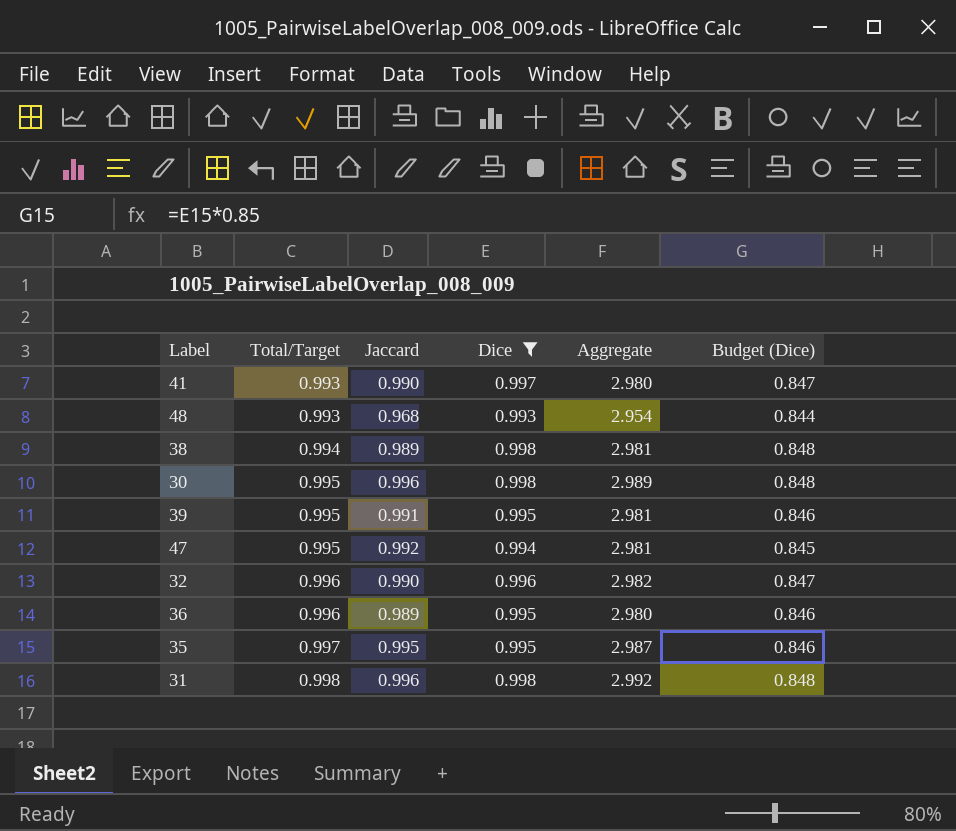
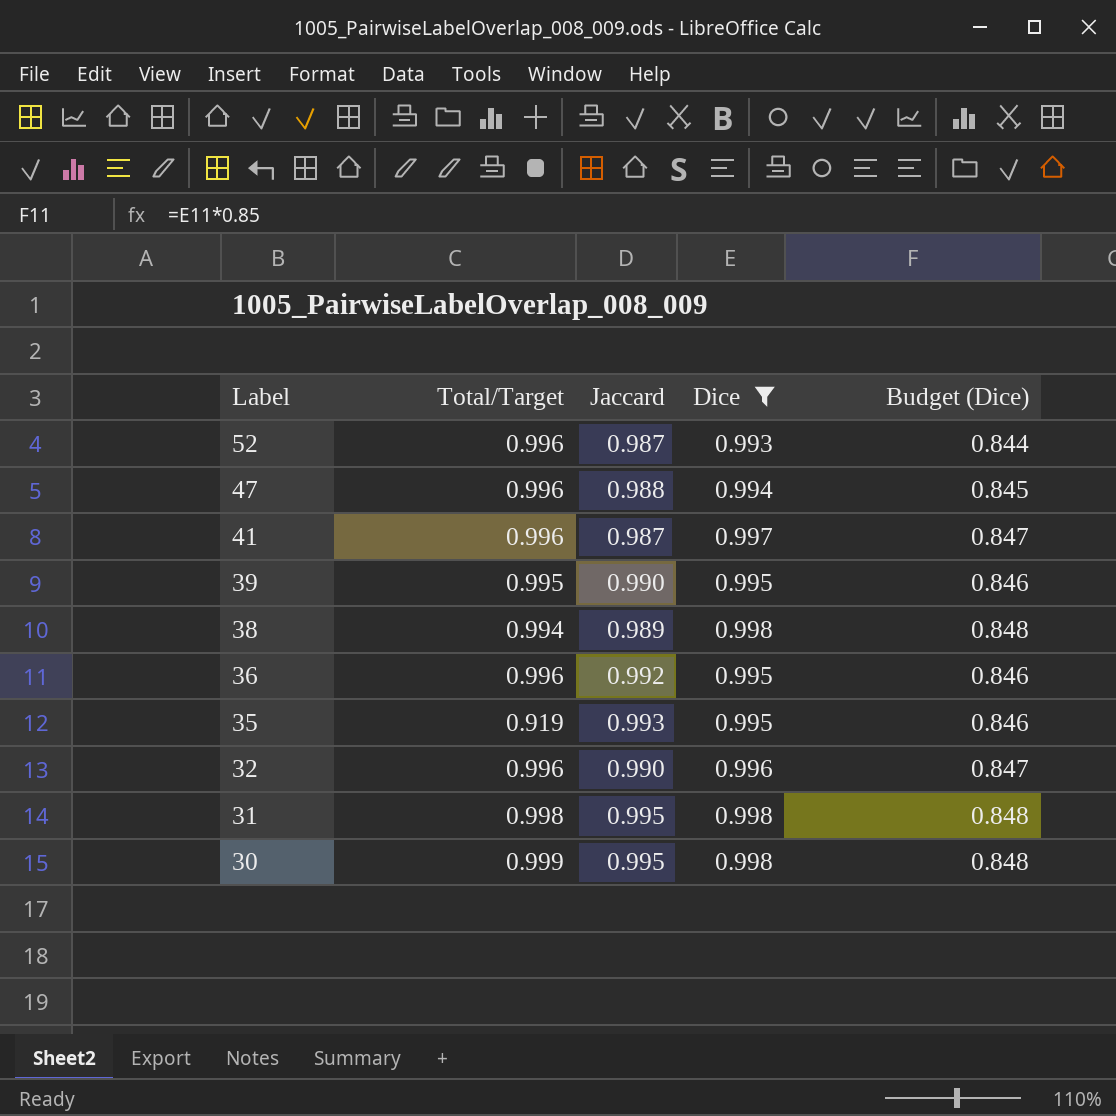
row order: Total/Target ascending -> Label descending
column Aggregate | formula: [Total/Target] + [Jaccard] + [Dice] -> none
row 48: 0.993 | 0.968 | 0.993 | 2.954 | 0.844 -> none
row 52: none -> 0.996 | 0.987 | 0.993 | 0.844
47 | Total/Target: 0.995 -> 0.996
47 | Jaccard: 0.992 -> 0.988
41 | Total/Target: 0.993 -> 0.996
41 | Jaccard: 0.990 -> 0.987
39 | Jaccard: 0.991 -> 0.990
36 | Jaccard: 0.989 -> 0.992
35 | Total/Target: 0.997 -> 0.919
35 | Jaccard: 0.995 -> 0.993
31 | Jaccard: 0.996 -> 0.995
30 | Total/Target: 0.995 -> 0.999
30 | Jaccard: 0.996 -> 0.995

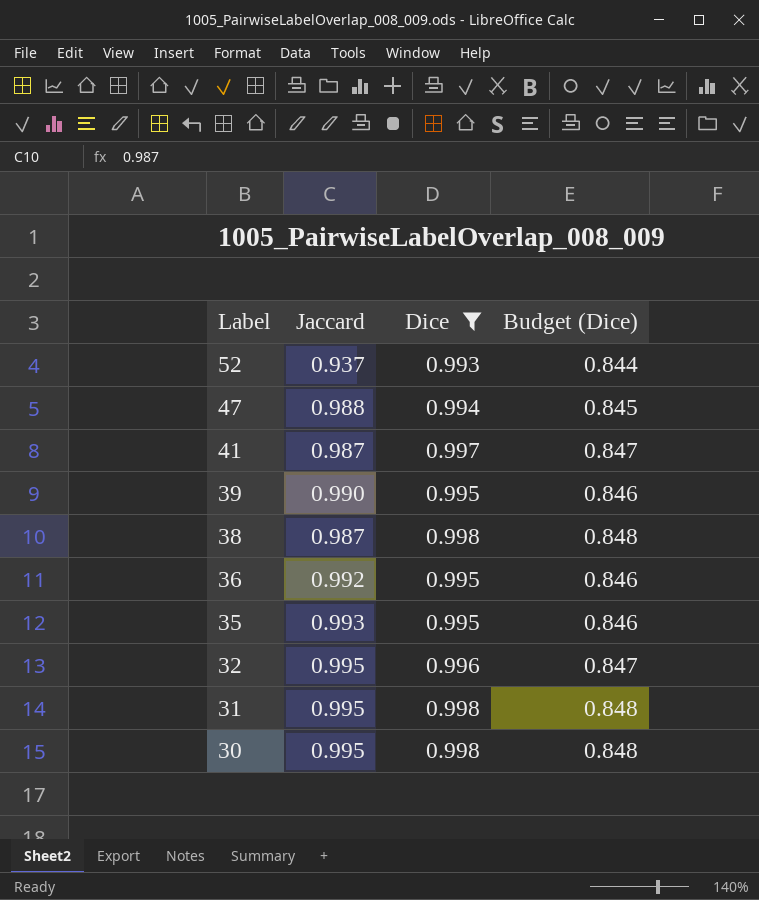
column Total/Target | position: 2 -> none
52 | Jaccard: 0.987 -> 0.937
38 | Jaccard: 0.989 -> 0.987
32 | Jaccard: 0.990 -> 0.995

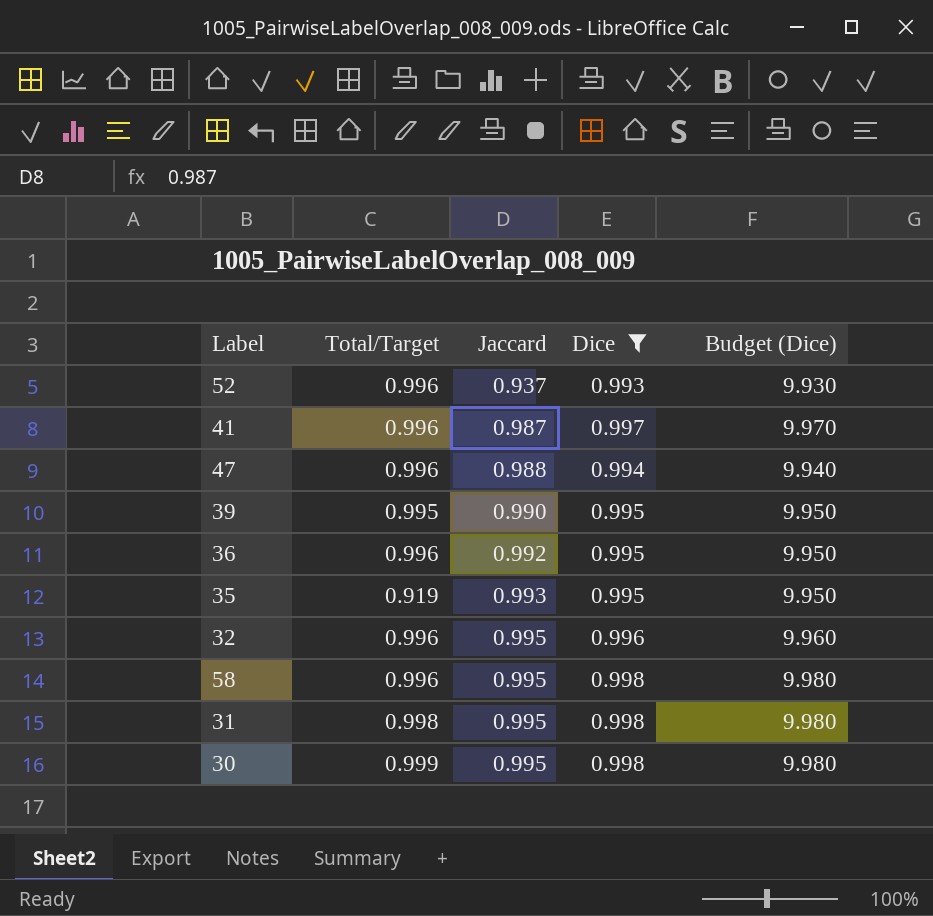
row order: Label descending -> Jaccard ascending
column Total/Target | position: none -> 2
column Budget (Dice) | formula: [Dice] * 0.85 -> [Dice] * 10
row 38: 0.987 | 0.998 | 0.848 -> none
row 58: none -> 0.996 | 0.995 | 0.998 | 9.980

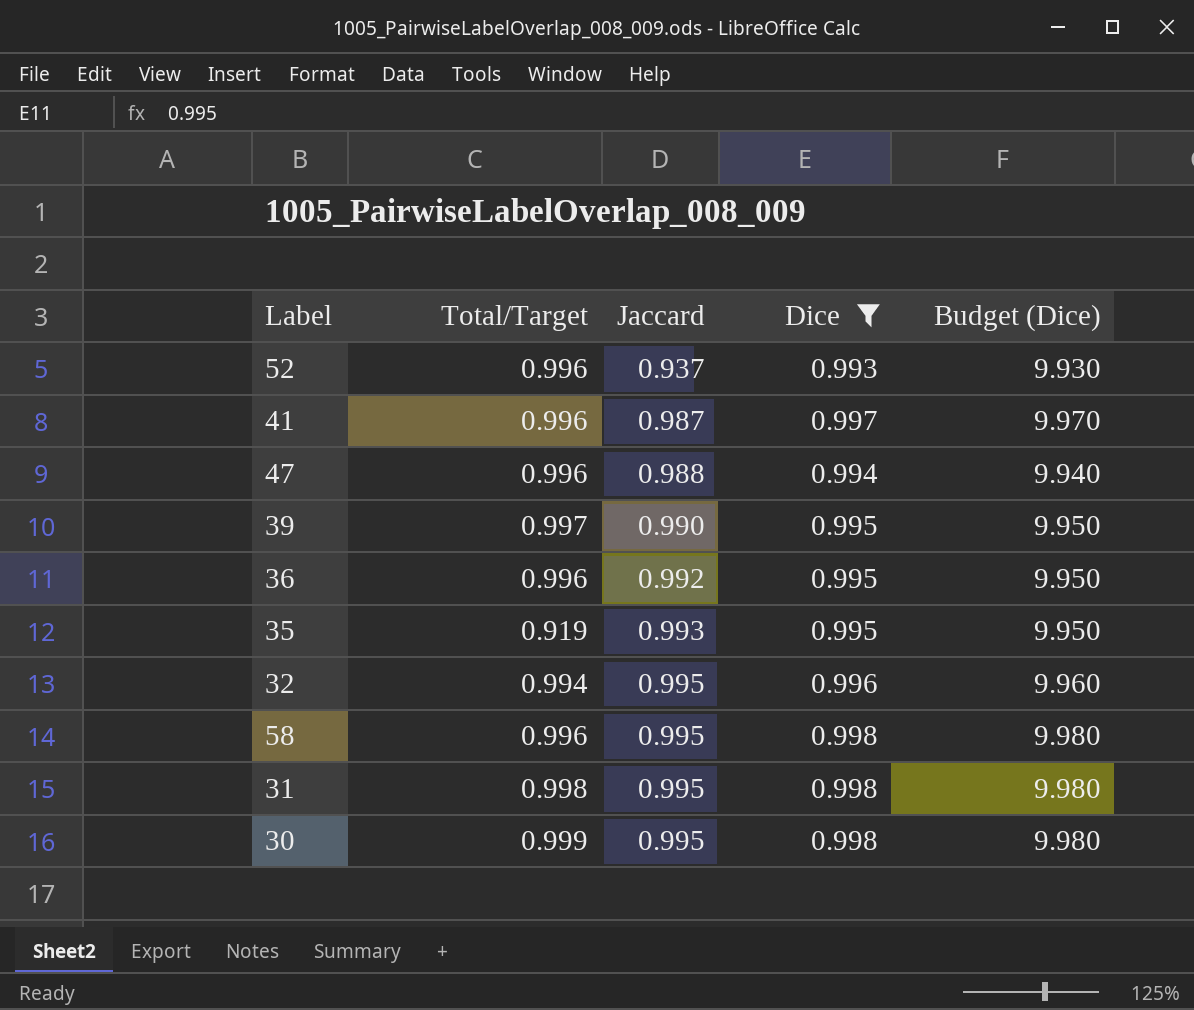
39 | Total/Target: 0.995 -> 0.997
32 | Total/Target: 0.996 -> 0.994

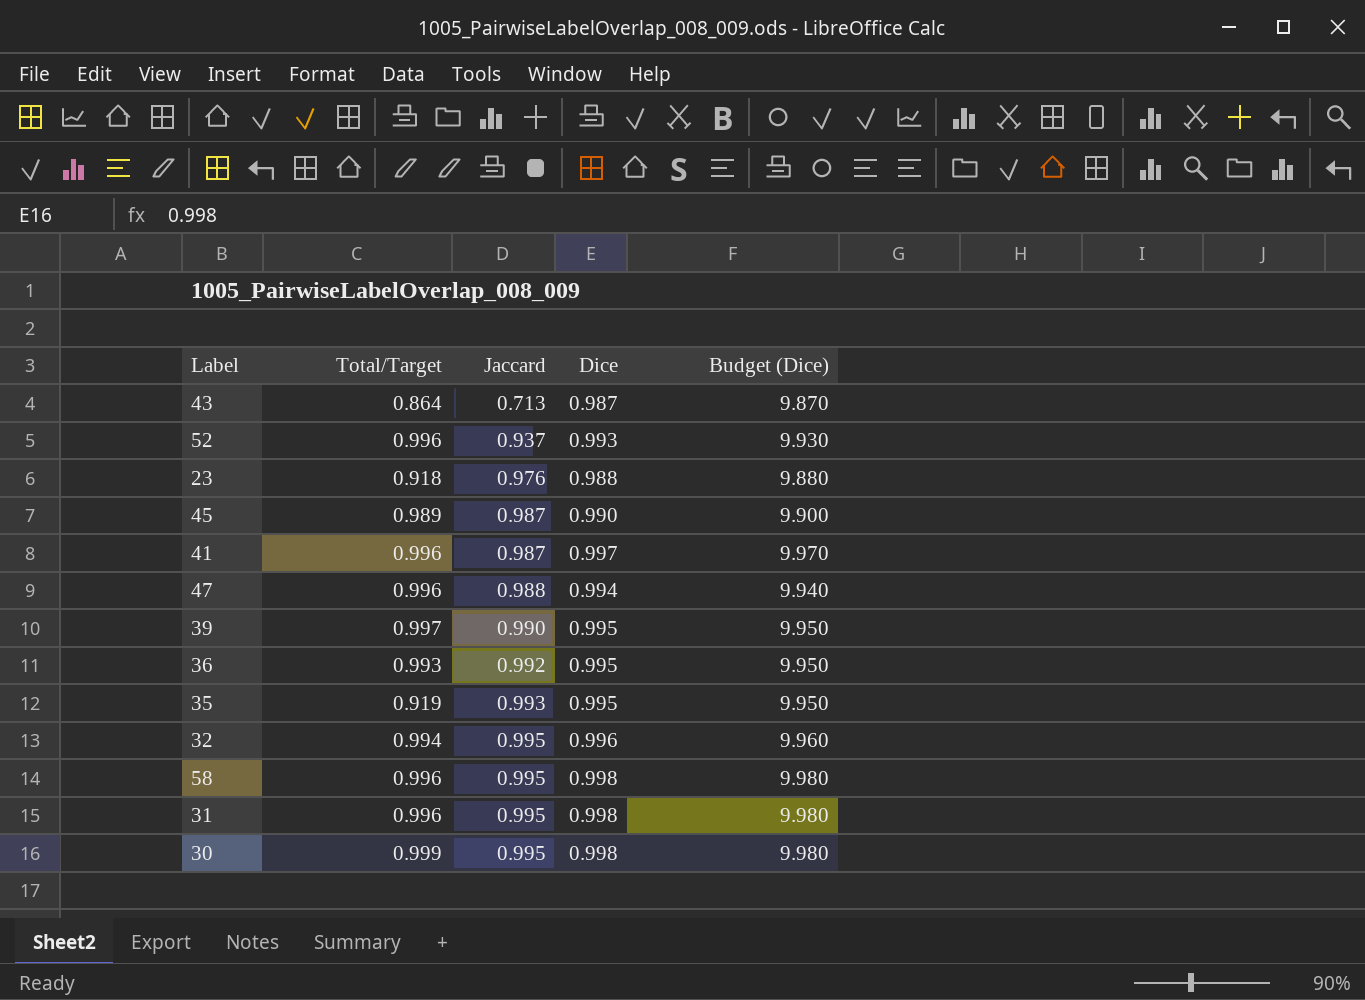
filter: Dice >= 0.993 -> none
36 | Total/Target: 0.996 -> 0.993
31 | Total/Target: 0.998 -> 0.996

